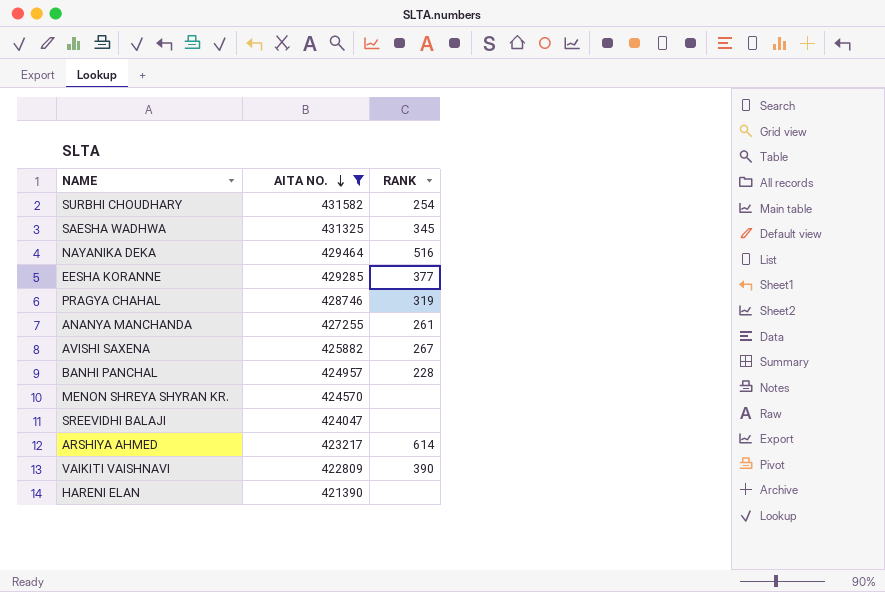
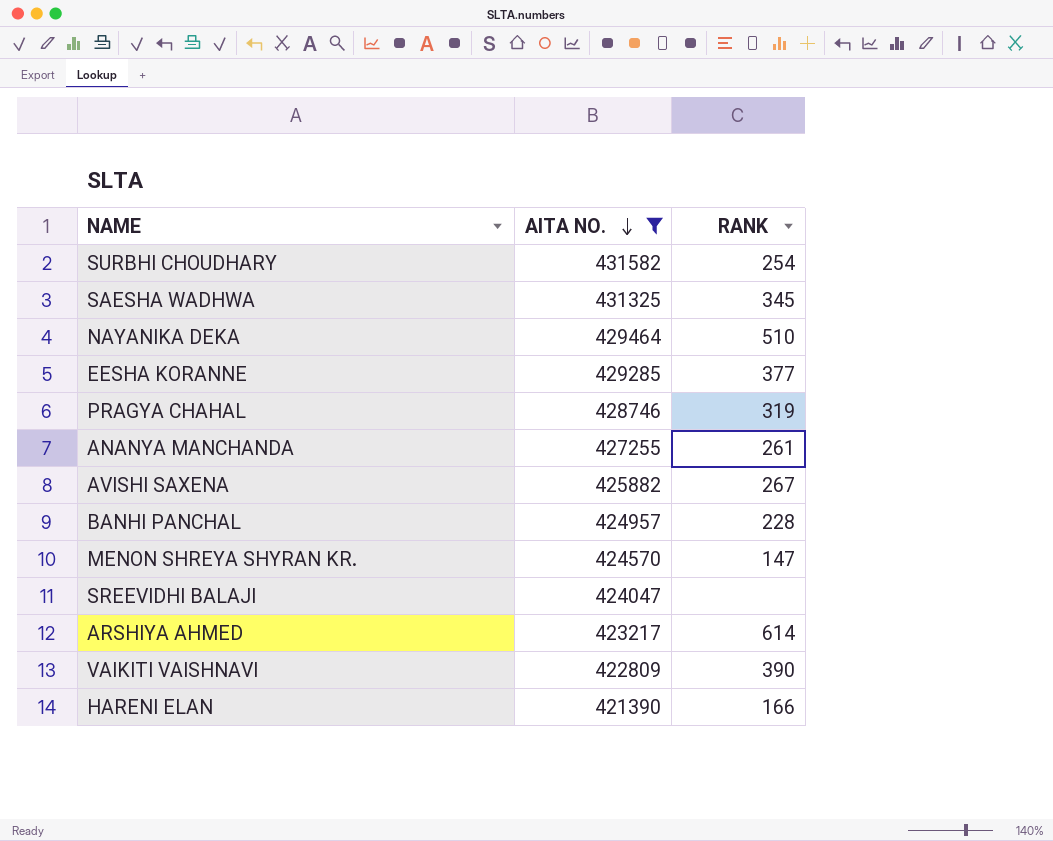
NAYANIKA DEKA | RANK: 516 -> 510
MENON SHREYA SHYRAN KR. | RANK: none -> 147
HARENI ELAN | RANK: none -> 166

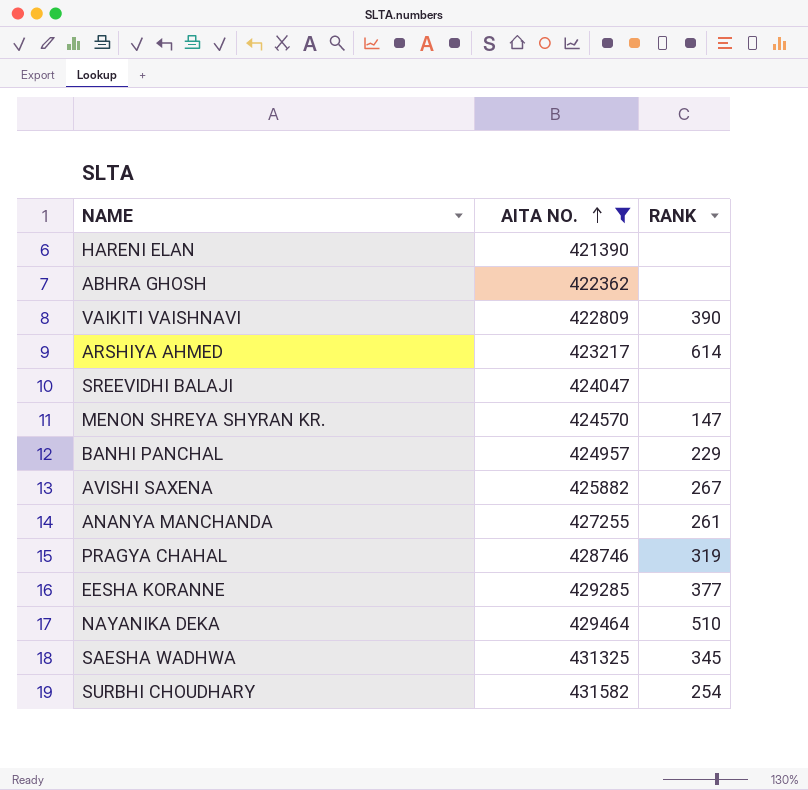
row order: AITA NO. descending -> AITA NO. ascending
HARENI ELAN | RANK: 166 -> none
row ABHRA GHOSH: none -> 422362 | none
BANHI PANCHAL | RANK: 228 -> 229

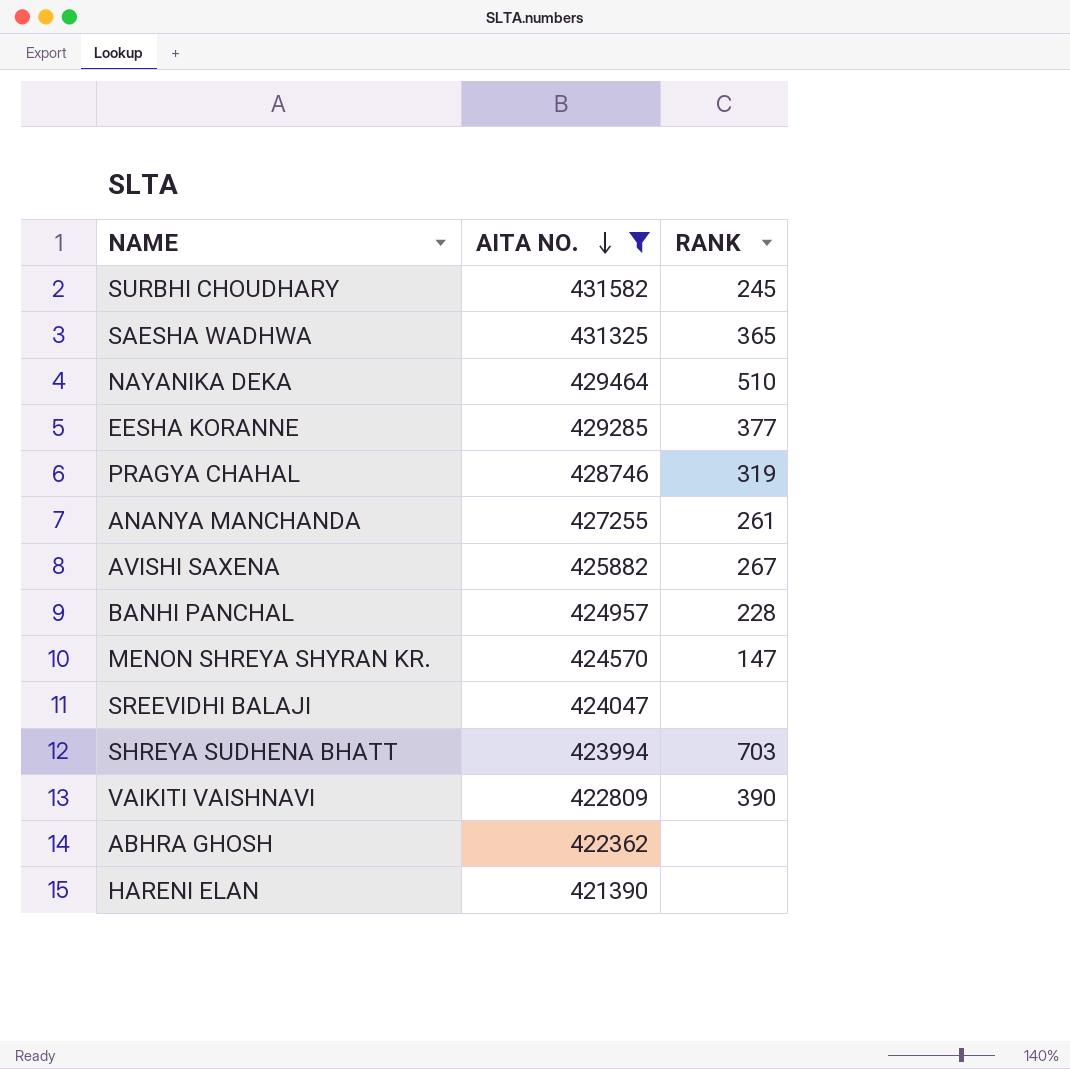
row order: AITA NO. ascending -> AITA NO. descending
row ARSHIYA AHMED: 423217 | 614 -> none
SURBHI CHOUDHARY | RANK: 254 -> 245
SAESHA WADHWA | RANK: 345 -> 365
BANHI PANCHAL | RANK: 229 -> 228
row SHREYA SUDHENA BHATT: none -> 423994 | 703

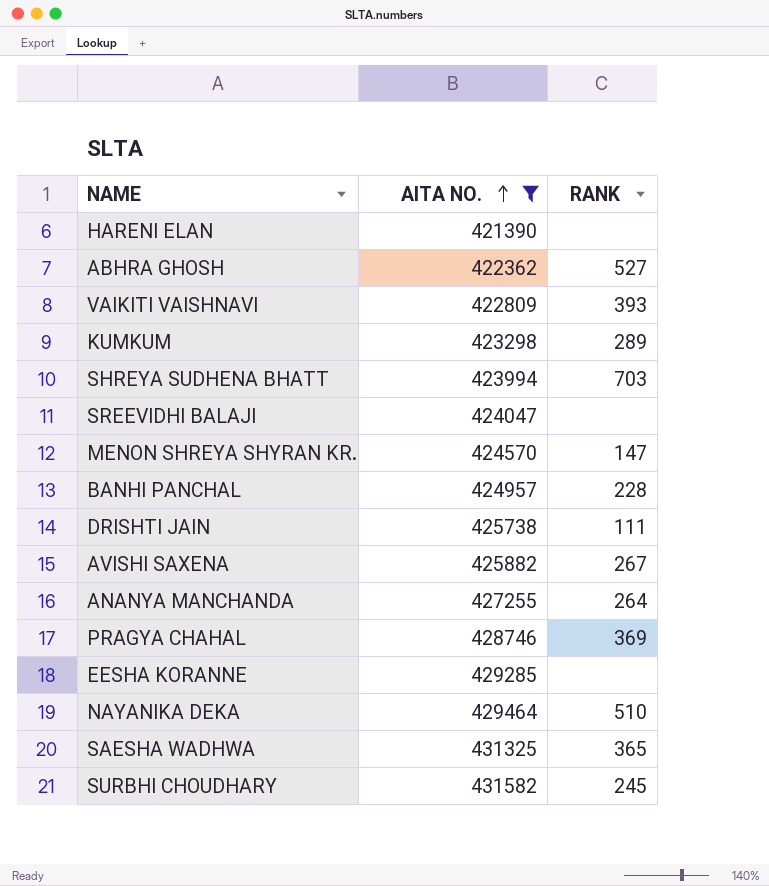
row order: AITA NO. descending -> AITA NO. ascending
ABHRA GHOSH | RANK: none -> 527
VAIKITI VAISHNAVI | RANK: 390 -> 393
row KUMKUM: none -> 423298 | 289
row DRISHTI JAIN: none -> 425738 | 111
ANANYA MANCHANDA | RANK: 261 -> 264
PRAGYA CHAHAL | RANK: 319 -> 369
EESHA KORANNE | RANK: 377 -> none

